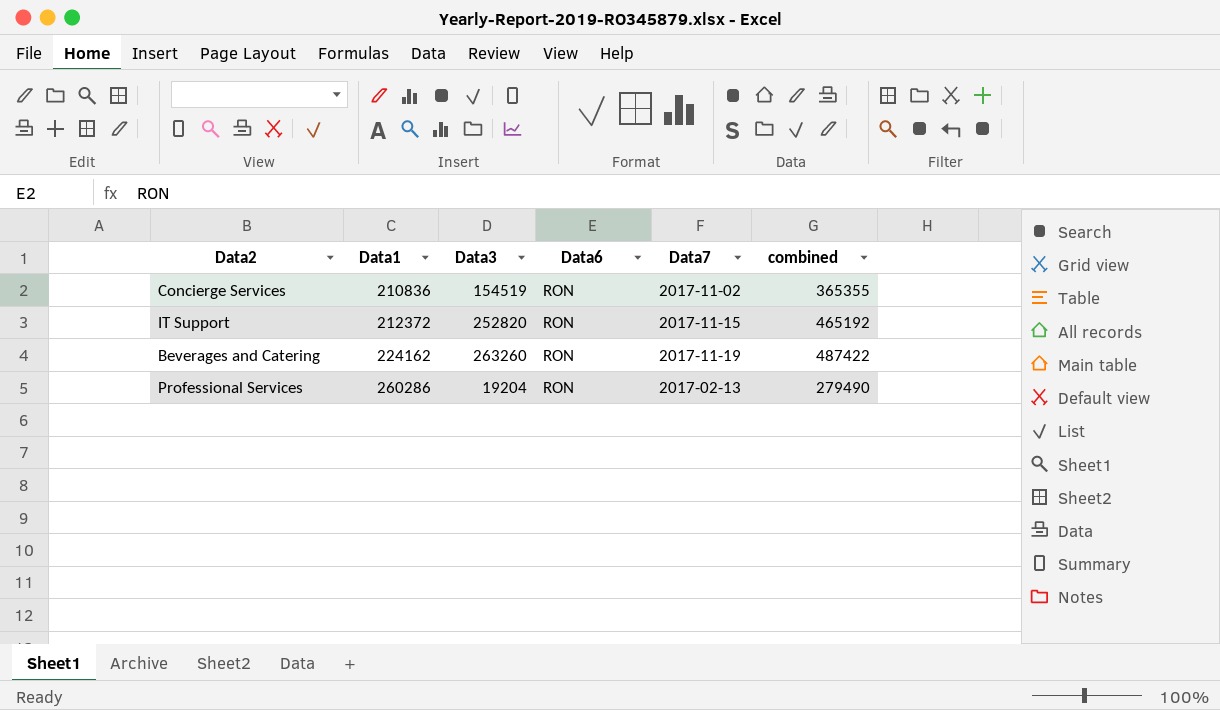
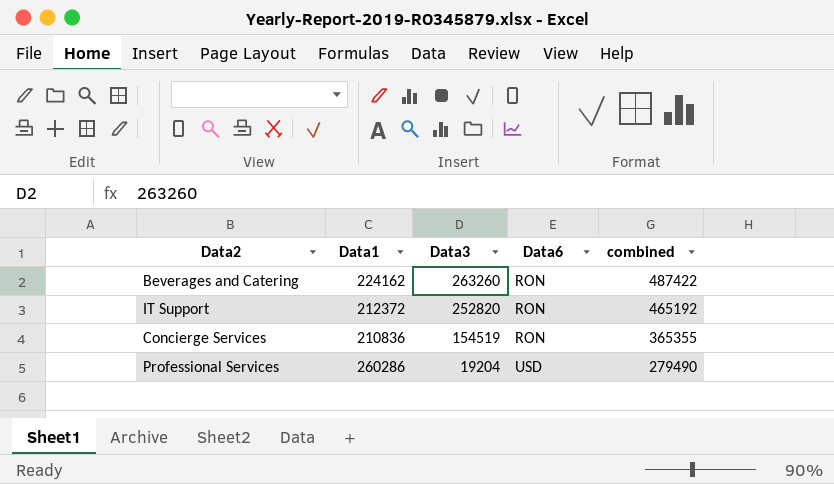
row order: Data1 ascending -> Data3 descending
column Data7 | position: 5 -> none
Professional Services | Data6: RON -> USD

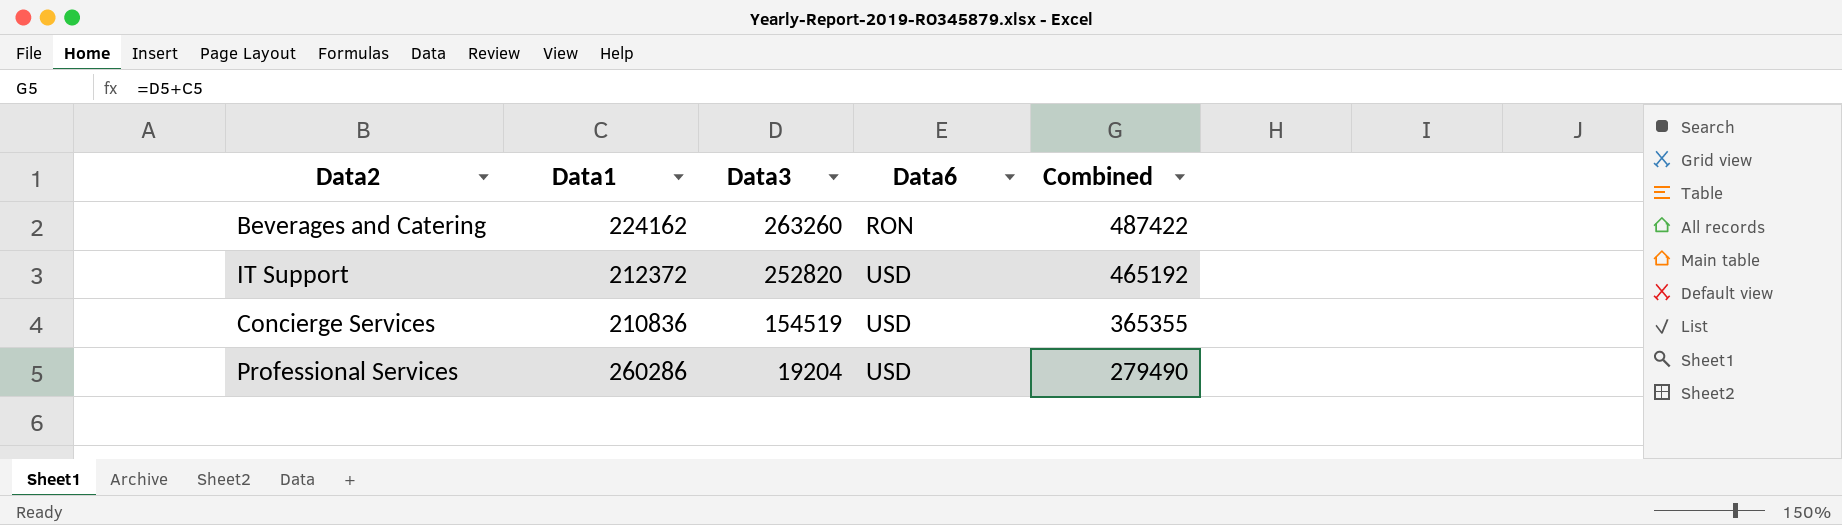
column name: combined -> Combined
IT Support | Data6: RON -> USD
Concierge Services | Data6: RON -> USD

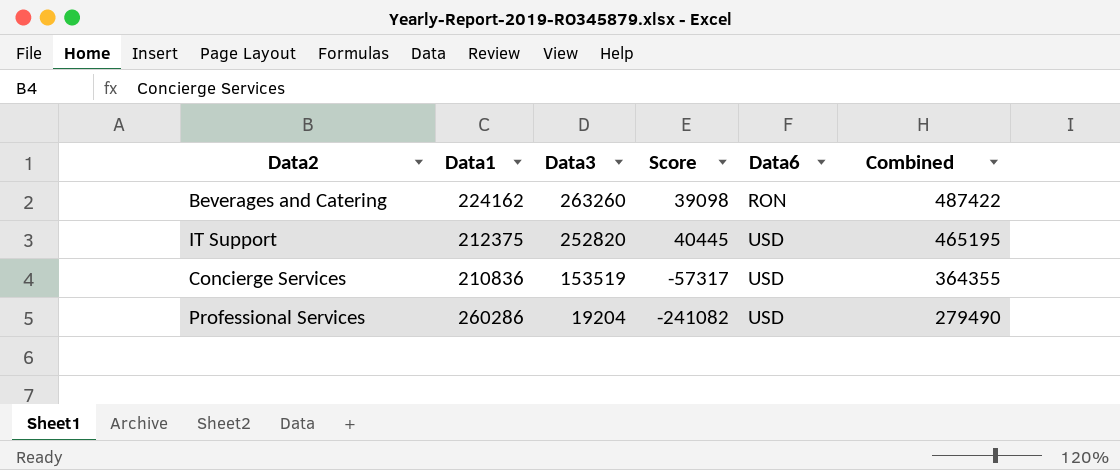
column Score | formula: none -> [Data3] - [Data1]
IT Support | Data1: 212372 -> 212375
IT Support | Combined: 465192 -> 465195
Concierge Services | Data3: 154519 -> 153519
Concierge Services | Combined: 365355 -> 364355

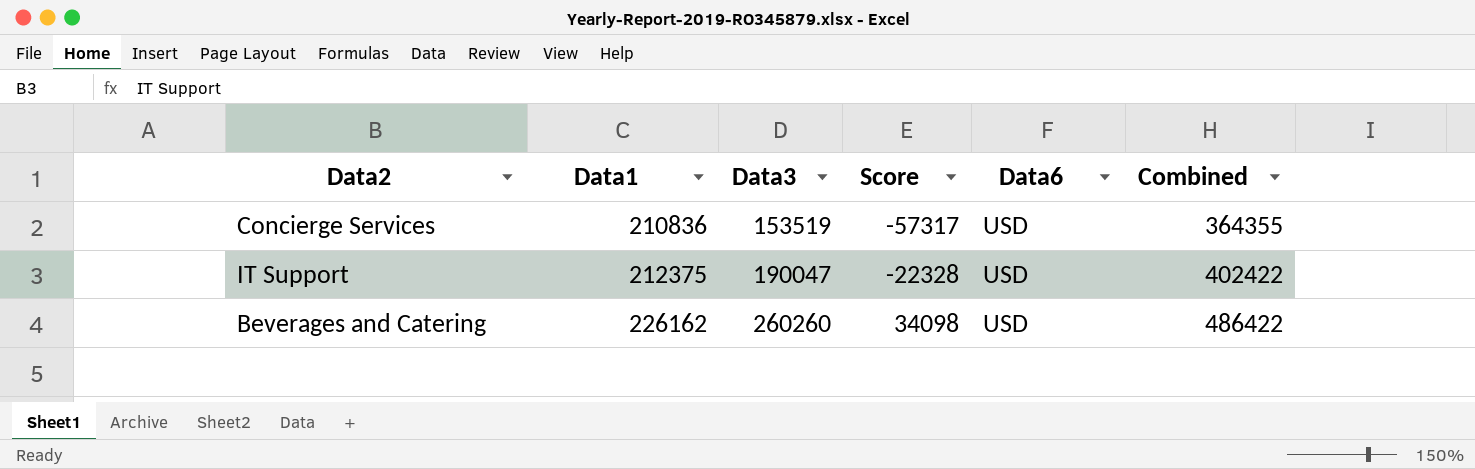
row order: Data3 descending -> Data1 ascending
row Professional Services: 260286 | 19204 | -241082 | USD | 279490 -> none
IT Support | Data3: 252820 -> 190047
IT Support | Score: 40445 -> -22328
IT Support | Combined: 465195 -> 402422
Beverages and Catering | Data1: 224162 -> 226162
Beverages and Catering | Data3: 263260 -> 260260
Beverages and Catering | Score: 39098 -> 34098
Beverages and Catering | Data6: RON -> USD
Beverages and Catering | Combined: 487422 -> 486422

